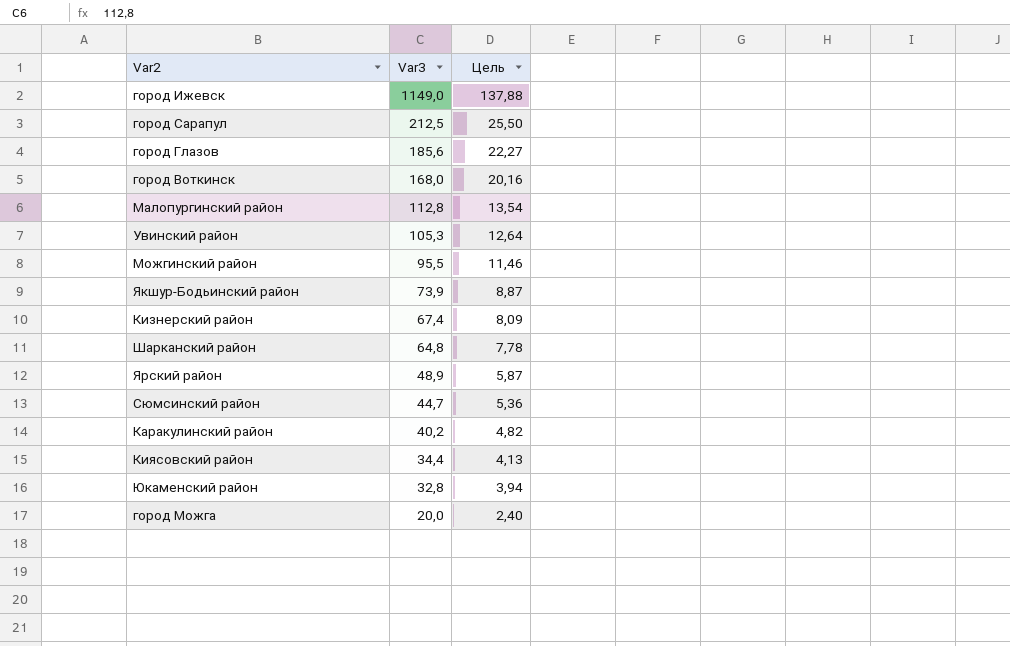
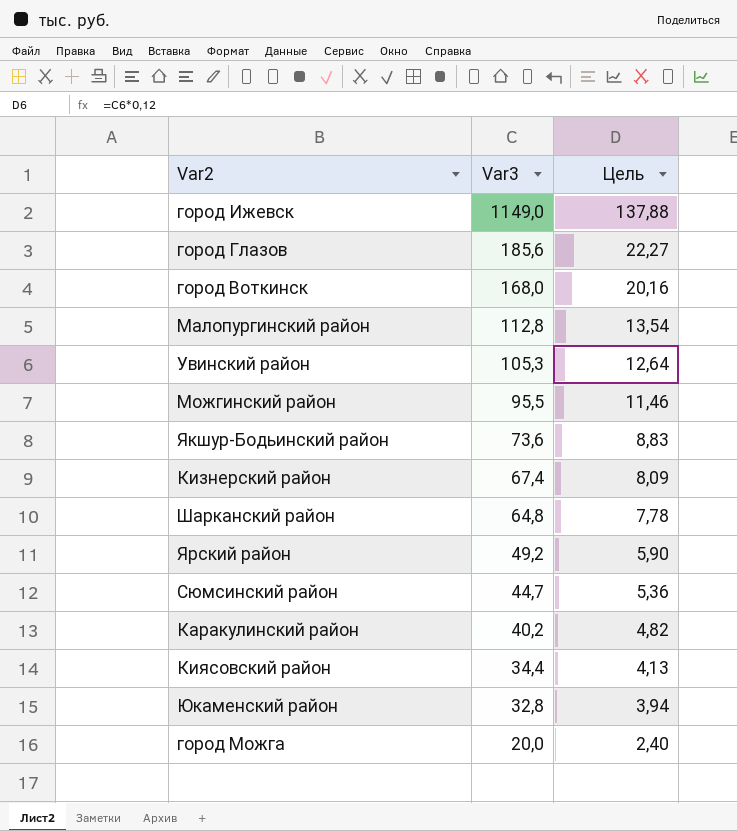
row город Сарапул: 212,5 | 25,50 -> none
Якшур-Бодьинский район | Var3: 73,9 -> 73,6
Якшур-Бодьинский район | Цель: 8,87 -> 8,83
Ярский район | Var3: 48,9 -> 49,2
Ярский район | Цель: 5,87 -> 5,90

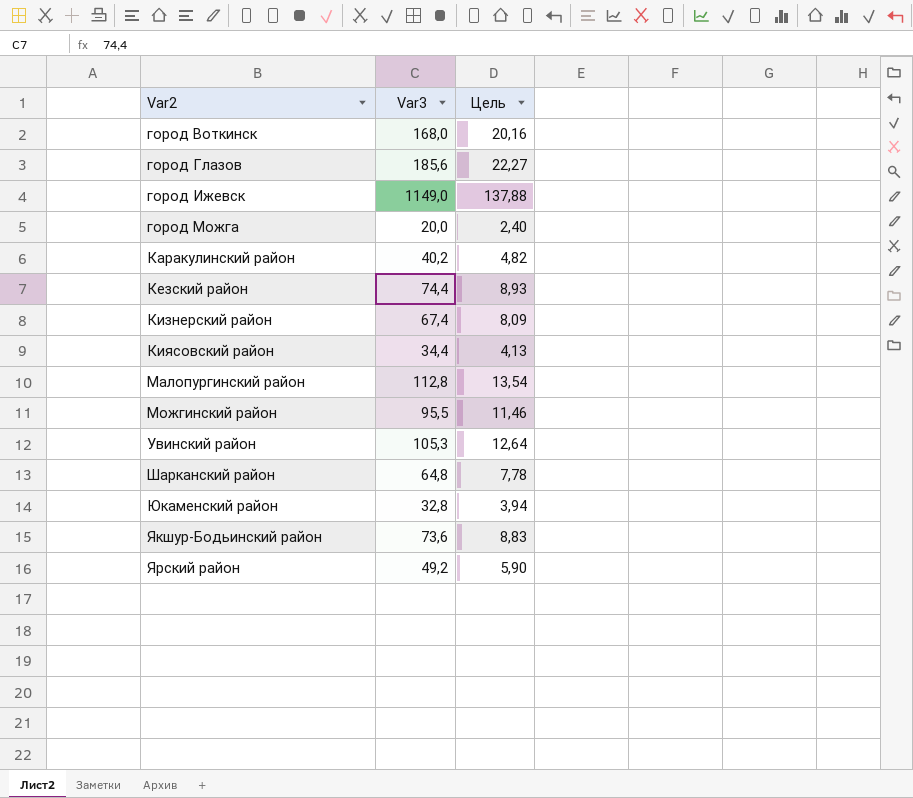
row order: Var3 descending -> Var2 ascending
row Сюмсинский район: 44,7 | 5,36 -> none
row Кезский район: none -> 74,4 | 8,93

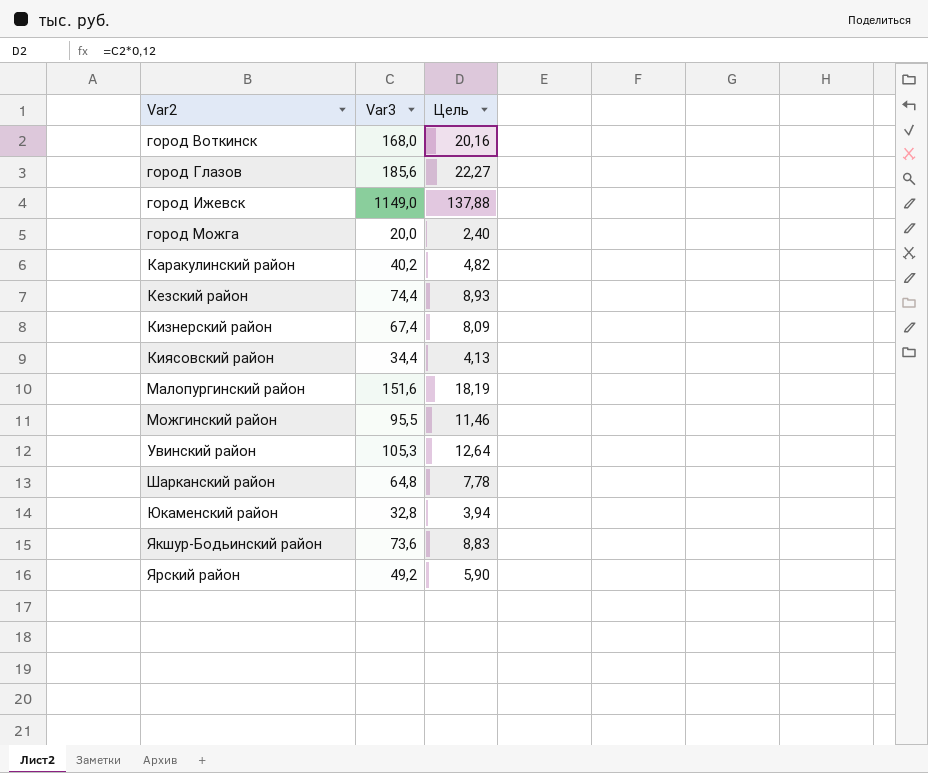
Малопургинский район | Var3: 112,8 -> 151,6
Малопургинский район | Цель: 13,54 -> 18,19

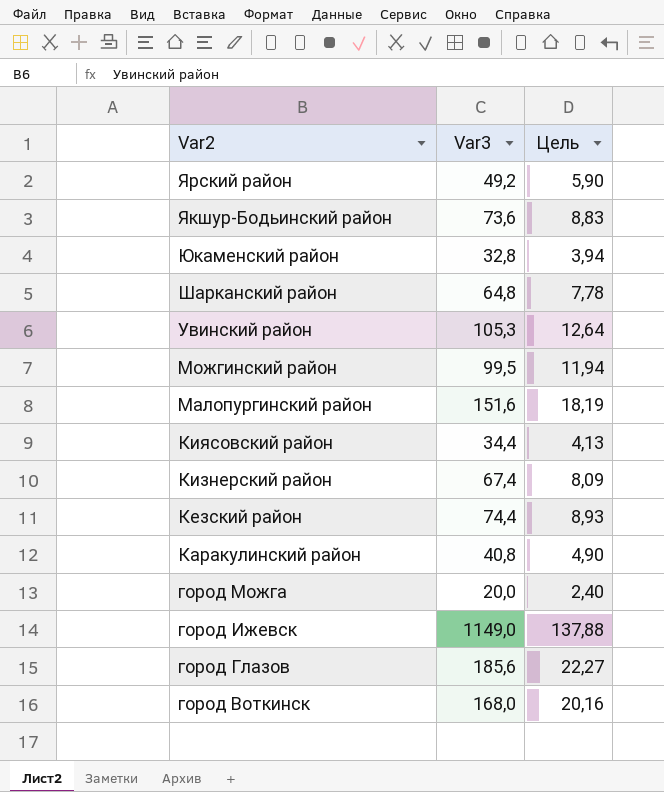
row order: Var2 ascending -> Var2 descending
Можгинский район | Var3: 95,5 -> 99,5
Можгинский район | Цель: 11,46 -> 11,94
Каракулинский район | Var3: 40,2 -> 40,8
Каракулинский район | Цель: 4,82 -> 4,90

